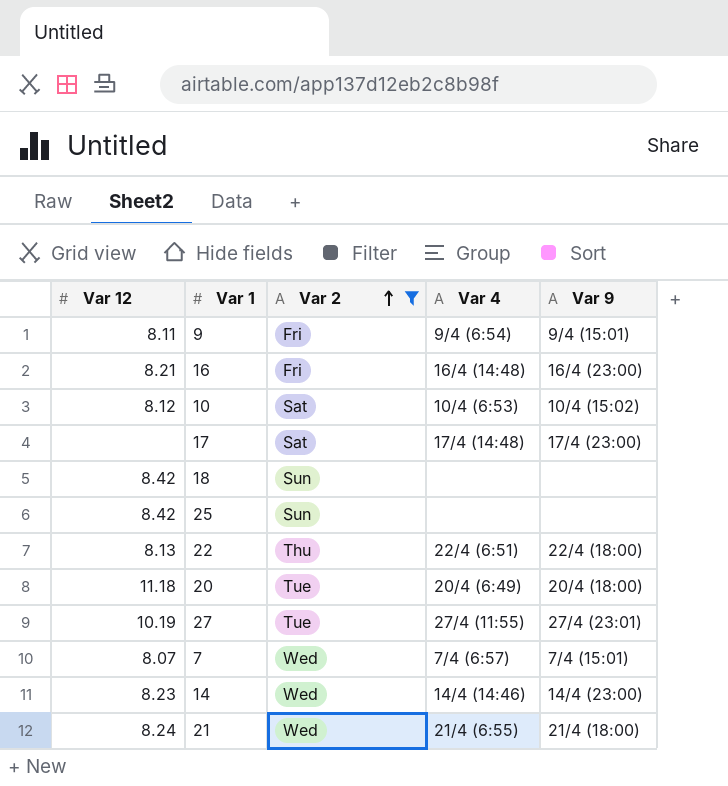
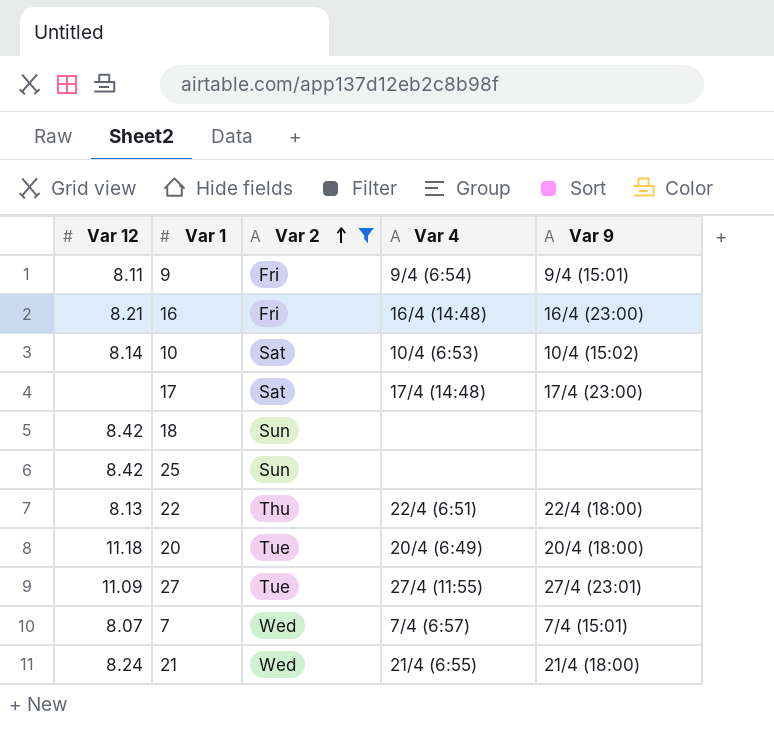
row 14: 8.23 | Wed | 14/4 (14:46) | 14/4 (23:00) -> none
10 | Var 12: 8.12 -> 8.14
27 | Var 12: 10.19 -> 11.09

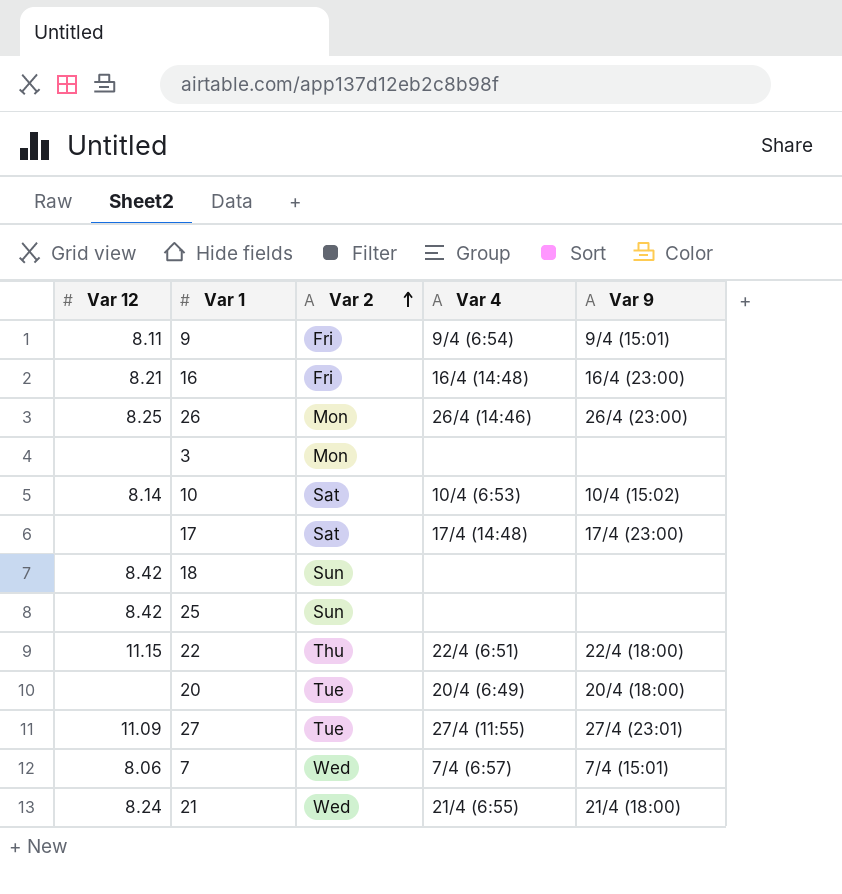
filter: Var 2 != Mon -> none
22 | Var 12: 8.13 -> 11.15
20 | Var 12: 11.18 -> none
7 | Var 12: 8.07 -> 8.06

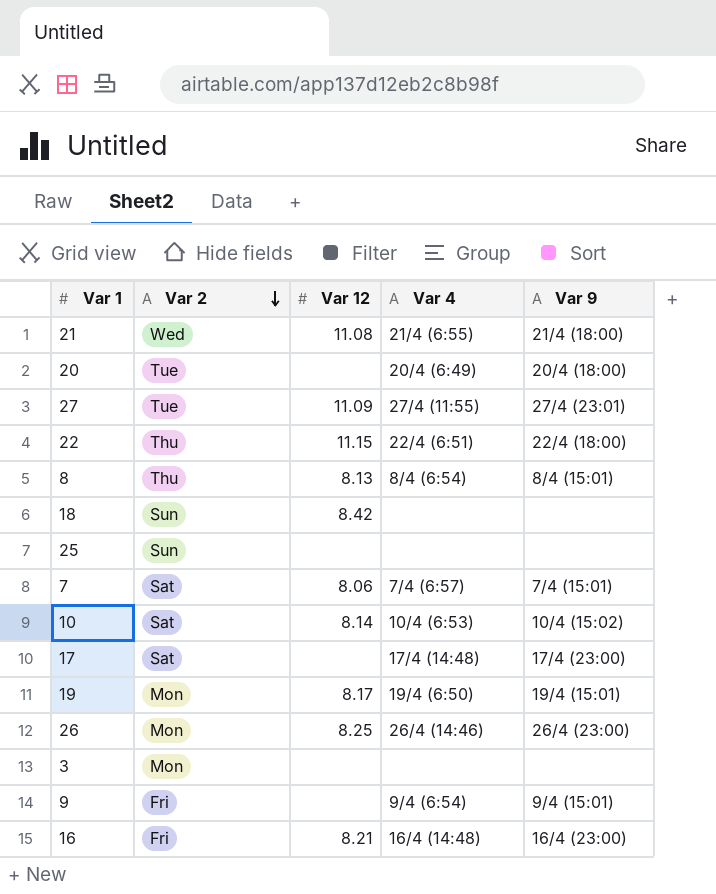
row order: Var 2 ascending -> Var 2 descending
column Var 12 | position: 1 -> 3
21 | Var 12: 8.24 -> 11.08
row 8: none -> Thu | 8.13 | 8/4 (6:54) | 8/4 (15:01)
25 | Var 12: 8.42 -> none
7 | Var 2: Wed -> Sat
row 19: none -> Mon | 8.17 | 19/4 (6:50) | 19/4 (15:01)
9 | Var 12: 8.11 -> none

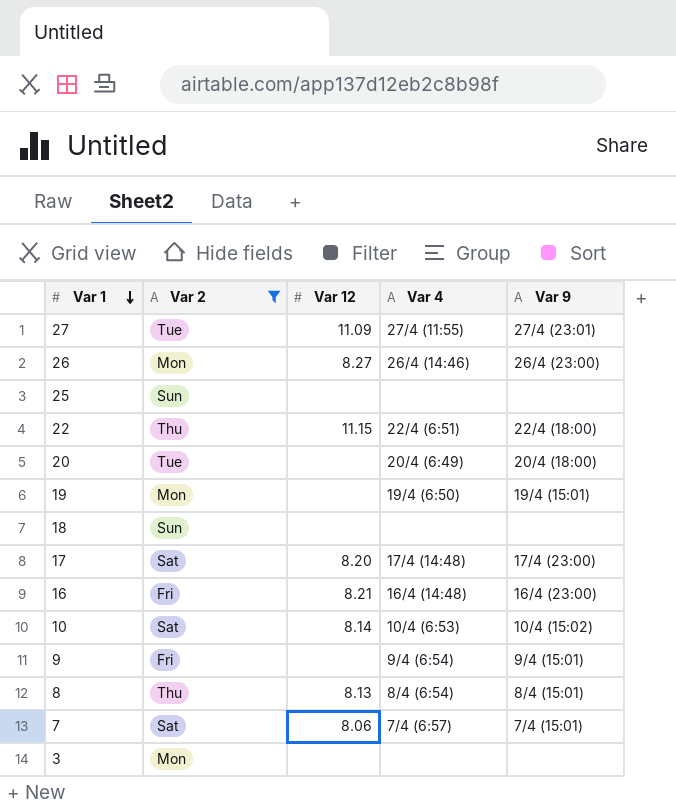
filter: none -> Var 2 != Wed
row order: Var 2 descending -> Var 1 descending
26 | Var 12: 8.25 -> 8.27
19 | Var 12: 8.17 -> none
18 | Var 12: 8.42 -> none
17 | Var 12: none -> 8.20

